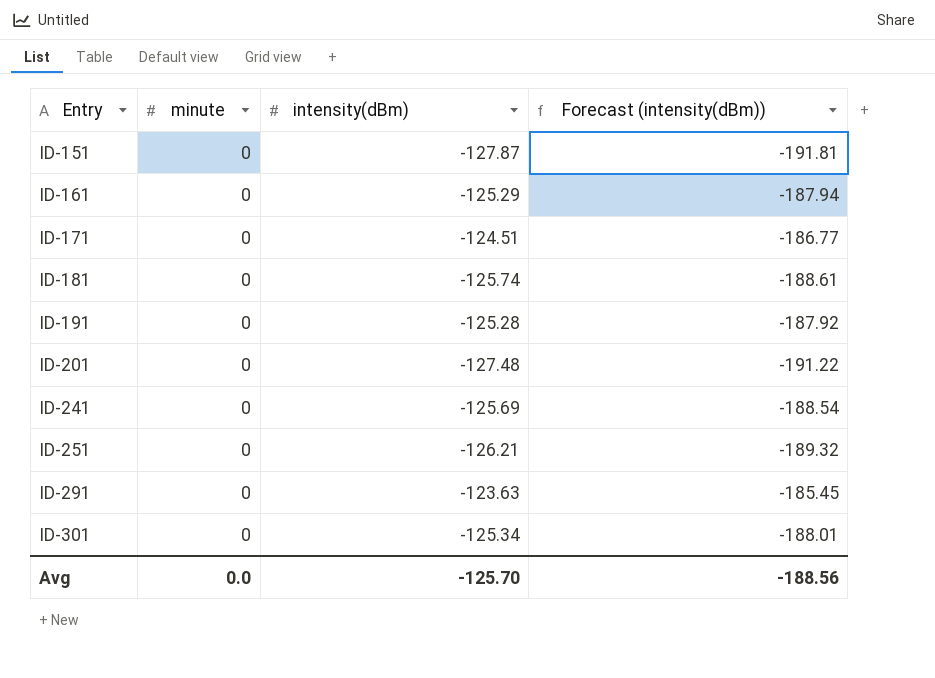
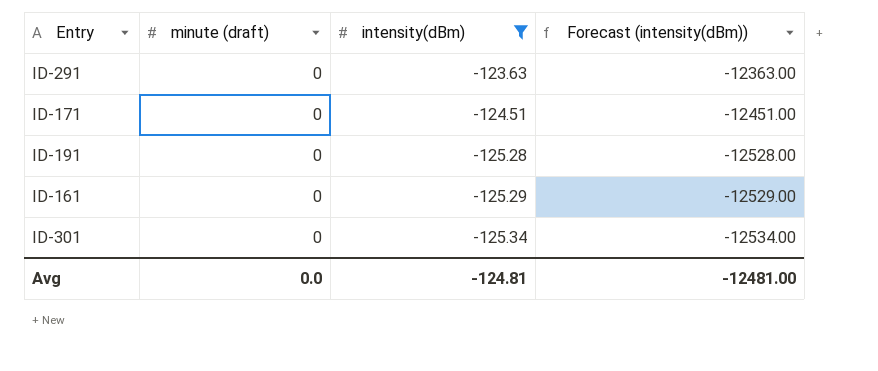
filter: none -> intensity(dBm) >= -125.34
row order: Entry ascending -> intensity(dBm) descending
column name: minute -> minute (draft)
column Forecast (intensity(dBm)) | formula: [intensity(dBm)] * 1.5 -> [intensity(dBm)] * 100
Avg | intensity(dBm): -125.70 -> -124.81
Avg | Forecast (intensity(dBm)): -188.56 -> -12481.00

